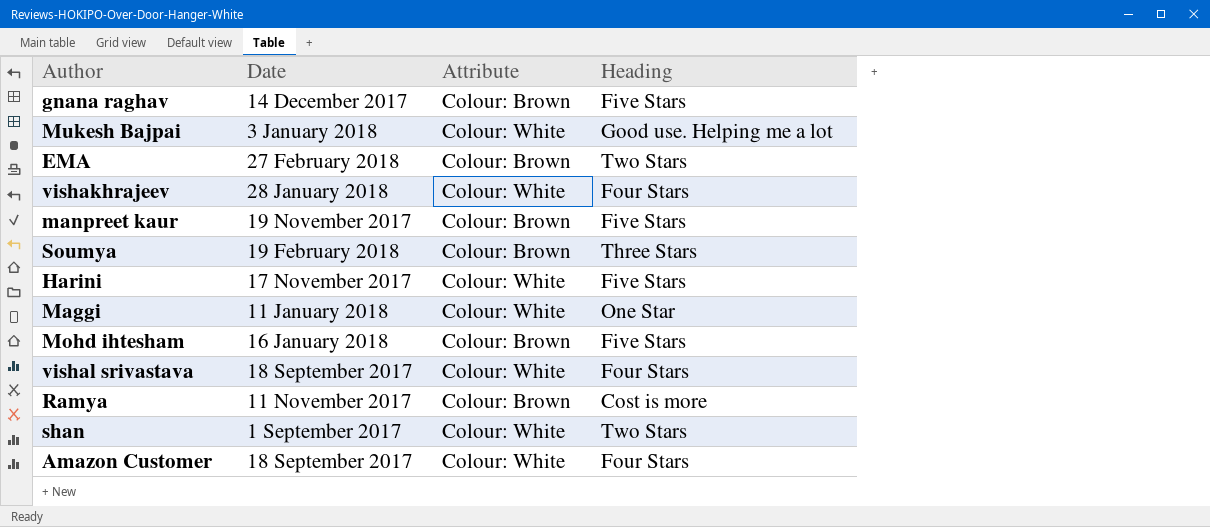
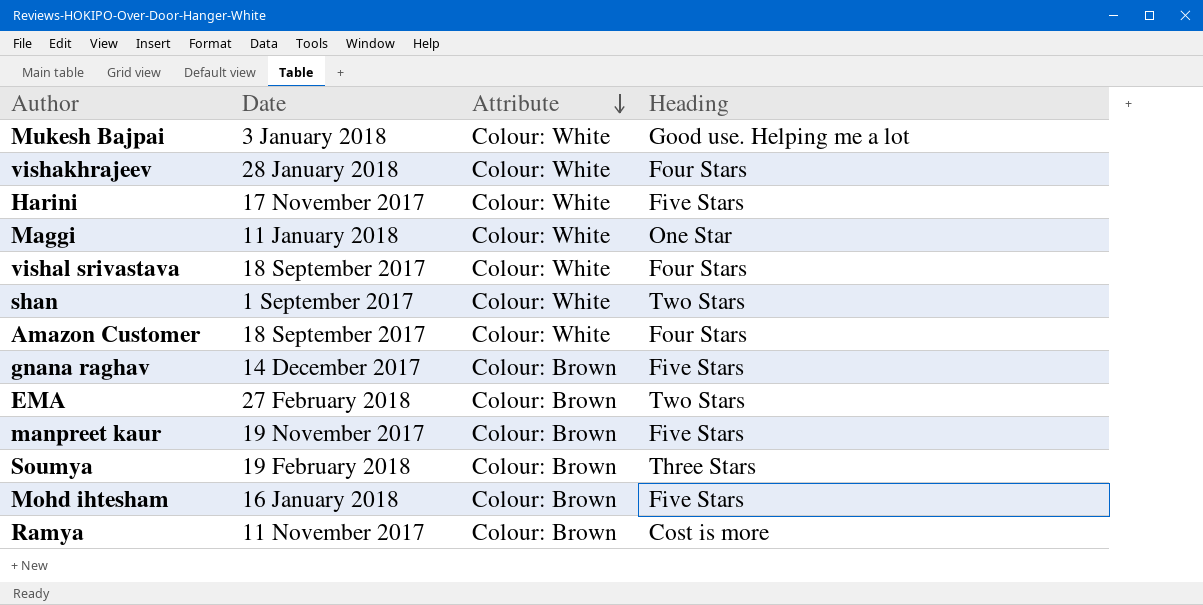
row order: none -> Attribute descending

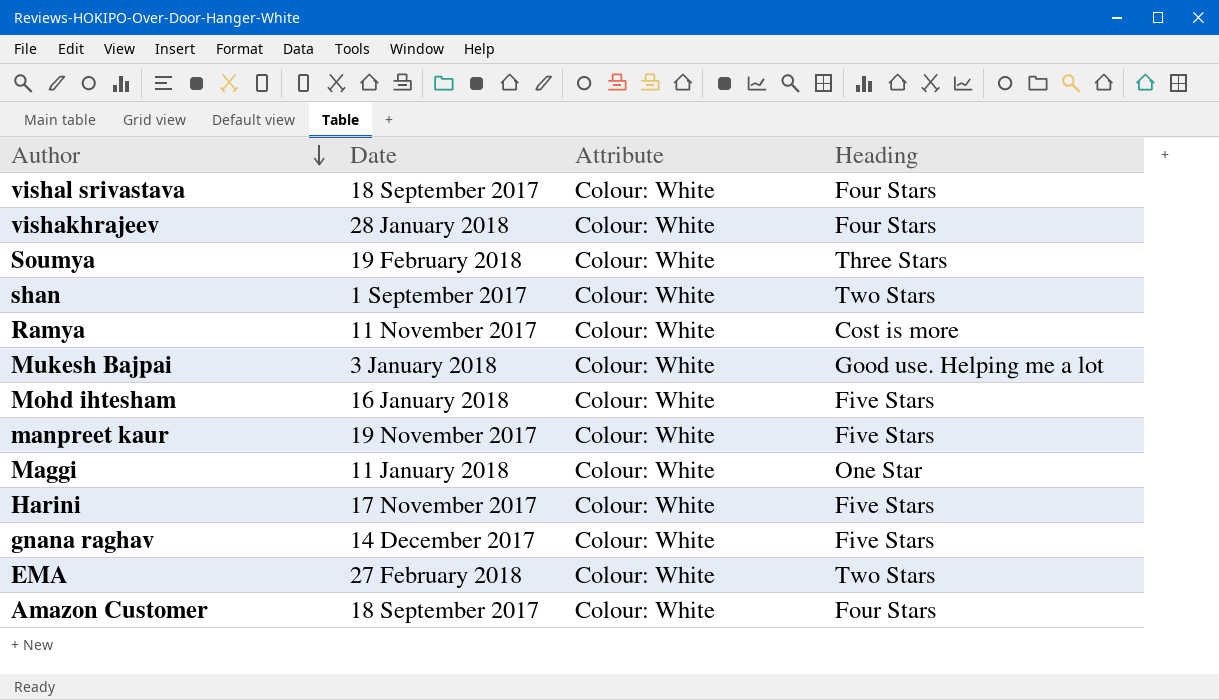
row order: Attribute descending -> Author descending
Soumya | Attribute: Colour: Brown -> Colour: White
Ramya | Attribute: Colour: Brown -> Colour: White
Mohd ihtesham | Attribute: Colour: Brown -> Colour: White
manpreet kaur | Attribute: Colour: Brown -> Colour: White
gnana raghav | Attribute: Colour: Brown -> Colour: White
EMA | Attribute: Colour: Brown -> Colour: White

